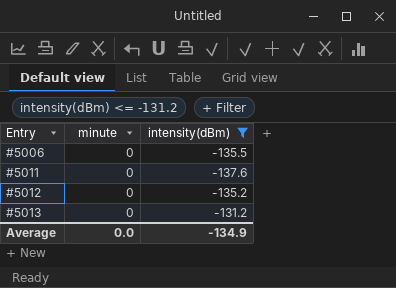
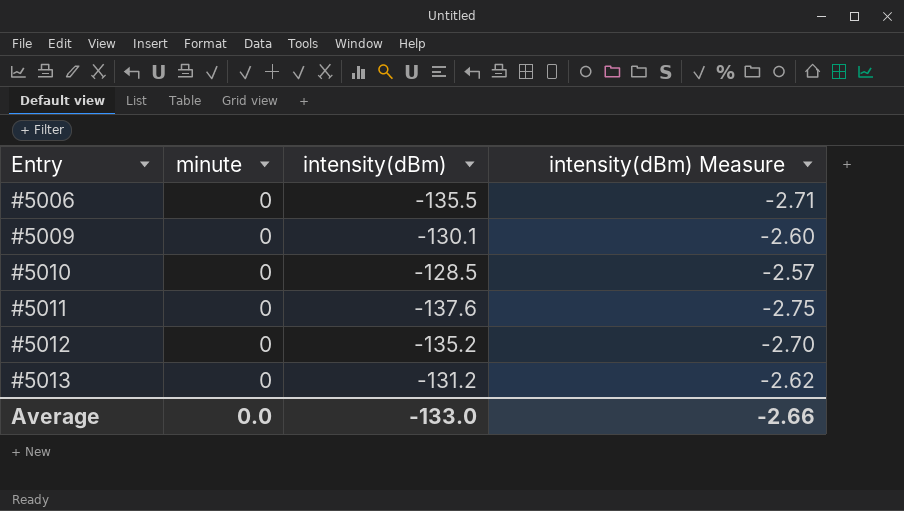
filter: intensity(dBm) <= -131.2 -> none
column intensity(dBm) Measure | formula: none -> [intensity(dBm)] * 0.02
Average | intensity(dBm): -134.9 -> -133.0

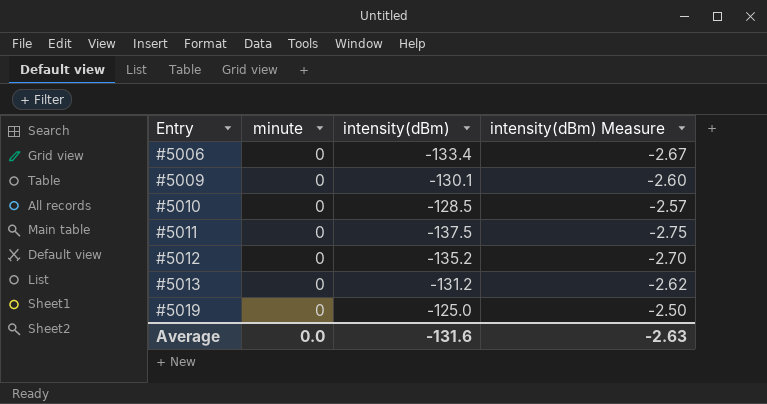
#5006 | intensity(dBm): -135.5 -> -133.4
#5006 | intensity(dBm) Measure: -2.71 -> -2.67
#5011 | intensity(dBm): -137.6 -> -137.5
row #5019: none -> 0 | -125.0 | -2.50
Average | intensity(dBm): -133.0 -> -131.6
Average | intensity(dBm) Measure: -2.66 -> -2.63

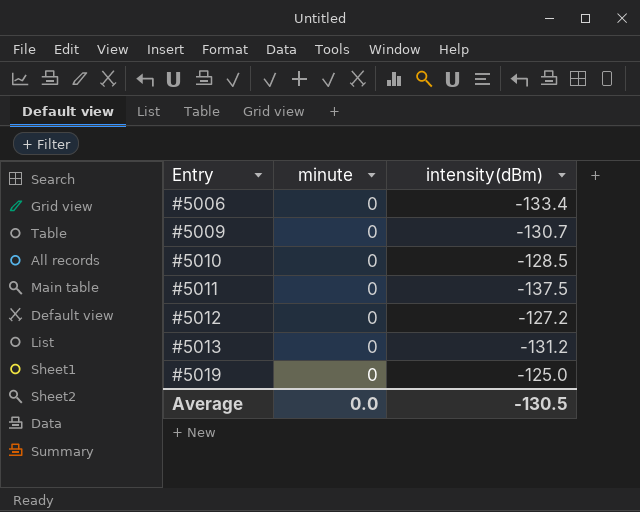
column intensity(dBm) Measure | formula: [intensity(dBm)] * 0.02 -> none
#5009 | intensity(dBm): -130.1 -> -130.7
#5012 | intensity(dBm): -135.2 -> -127.2
Average | intensity(dBm): -131.6 -> -130.5

